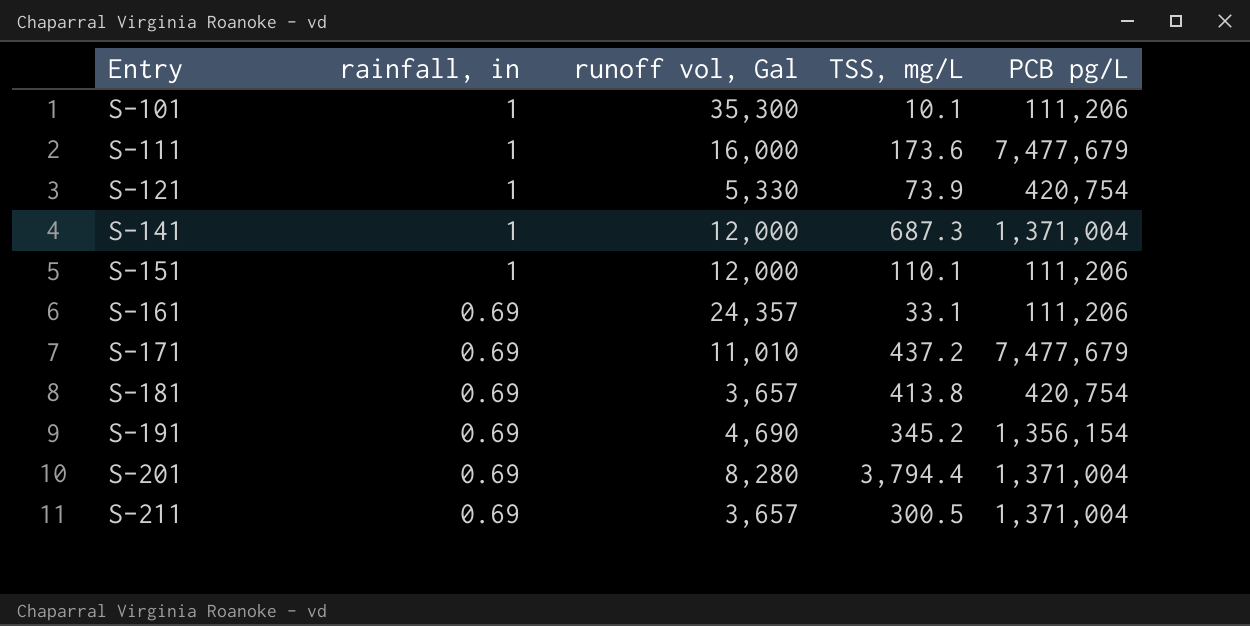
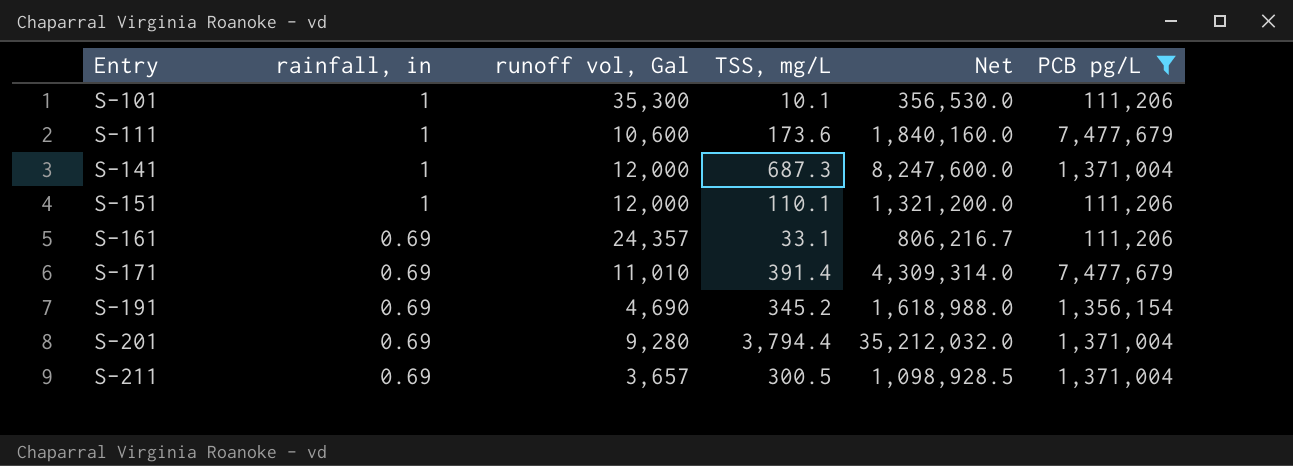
filter: none -> PCB pg/L != 420,754
column Net | formula: none -> [runoff vol, Gal] * [TSS, mg/L]
S-111 | runoff vol, Gal: 16,000 -> 10,600
S-171 | TSS, mg/L: 437.2 -> 391.4
S-201 | runoff vol, Gal: 8,280 -> 9,280

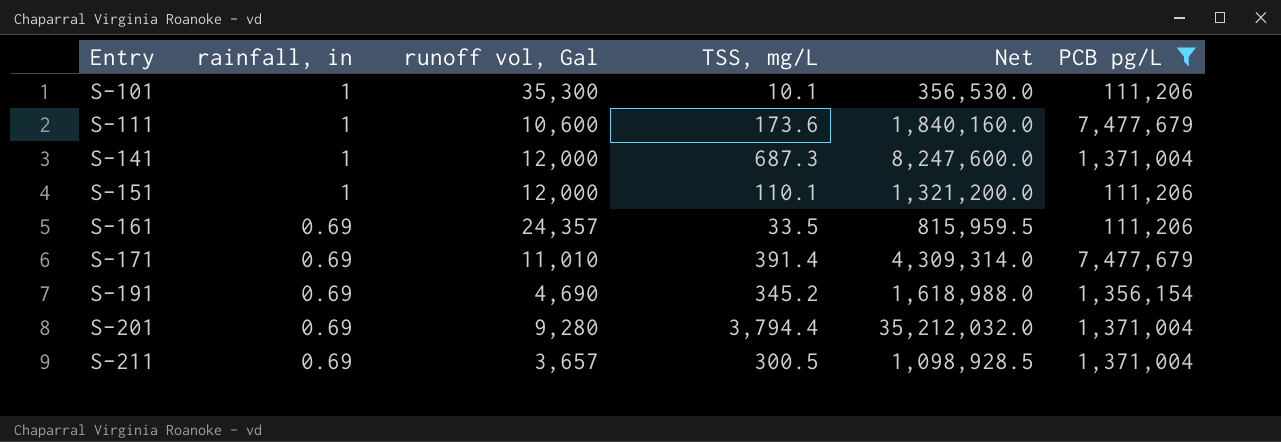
S-161 | TSS, mg/L: 33.1 -> 33.5
S-161 | Net: 806,216.7 -> 815,959.5

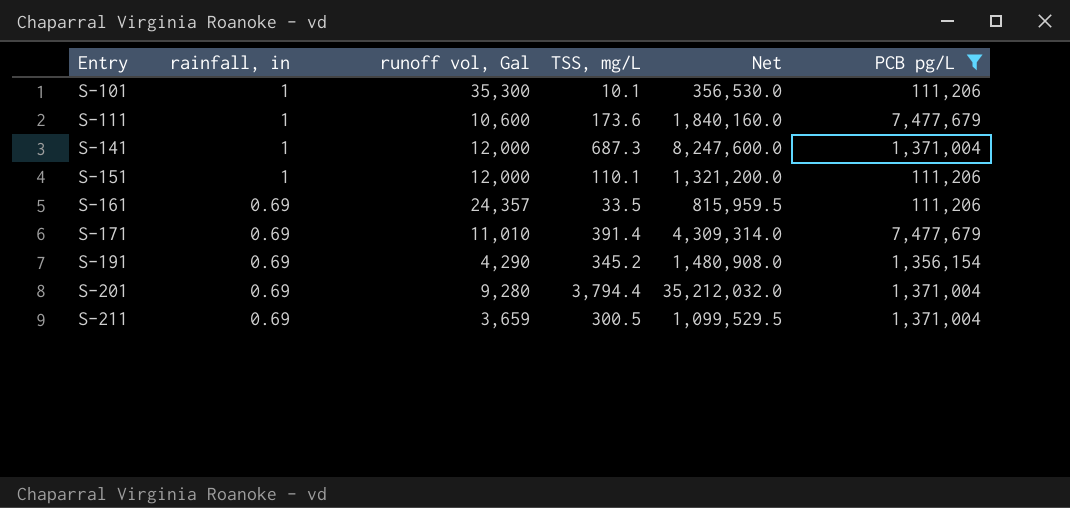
S-191 | runoff vol, Gal: 4,690 -> 4,290
S-191 | Net: 1,618,988.0 -> 1,480,908.0
S-211 | runoff vol, Gal: 3,657 -> 3,659
S-211 | Net: 1,098,928.5 -> 1,099,529.5

